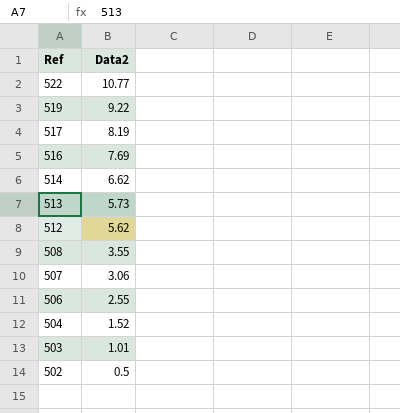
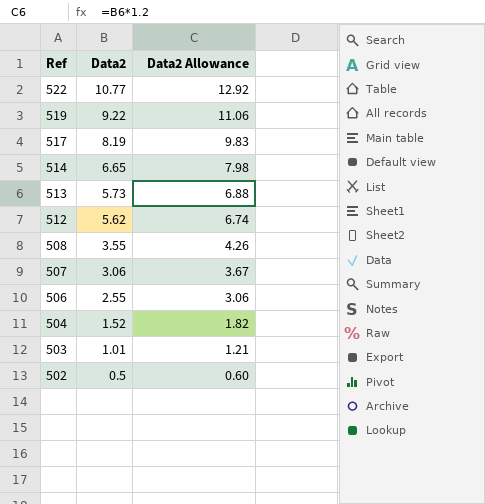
column Data2 Allowance | formula: none -> [Data2] * 1.2
row 516: 7.69 -> none
514 | Data2: 6.62 -> 6.65

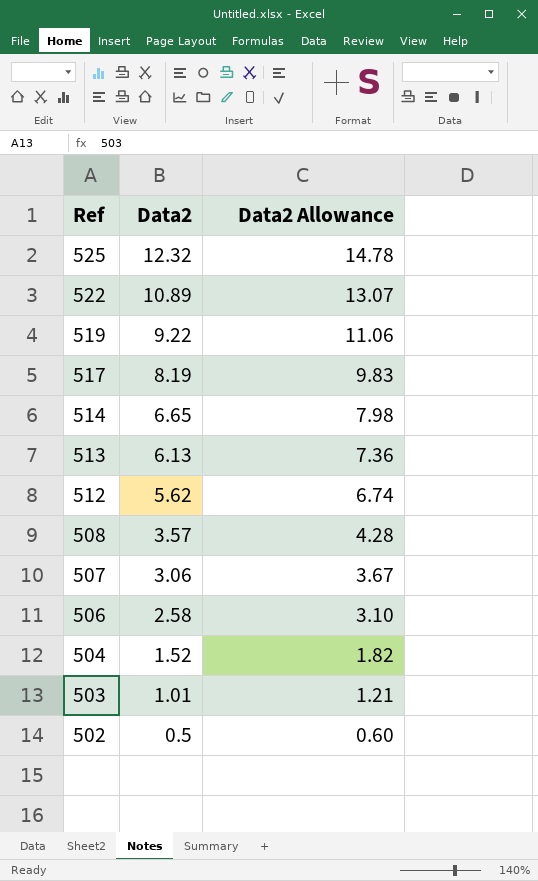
row 525: none -> 12.32 | 14.78
522 | Data2: 10.77 -> 10.89
522 | Data2 Allowance: 12.92 -> 13.07
513 | Data2: 5.73 -> 6.13
513 | Data2 Allowance: 6.88 -> 7.36
508 | Data2: 3.55 -> 3.57
508 | Data2 Allowance: 4.26 -> 4.28
506 | Data2: 2.55 -> 2.58
506 | Data2 Allowance: 3.06 -> 3.10

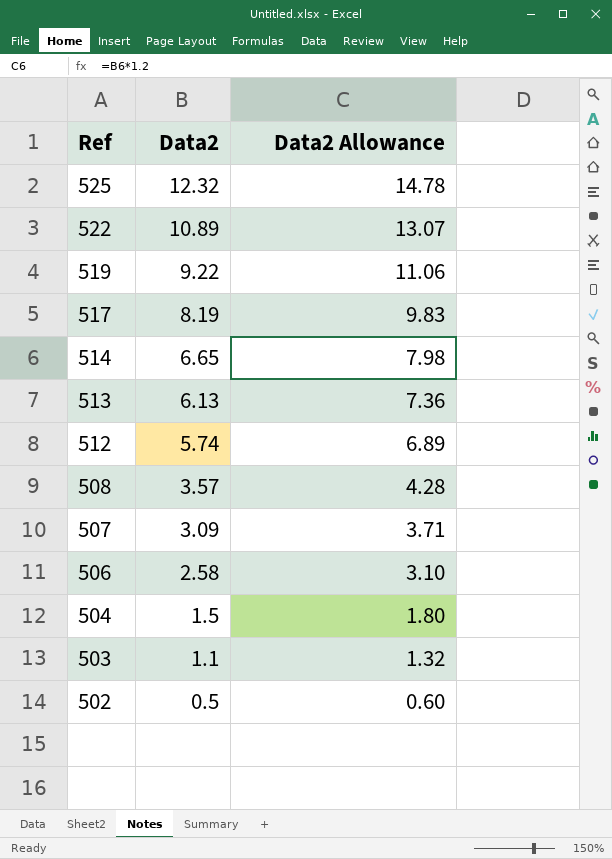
512 | Data2: 5.62 -> 5.74
512 | Data2 Allowance: 6.74 -> 6.89
507 | Data2: 3.06 -> 3.09
507 | Data2 Allowance: 3.67 -> 3.71
504 | Data2: 1.52 -> 1.5
504 | Data2 Allowance: 1.82 -> 1.80
503 | Data2: 1.01 -> 1.1
503 | Data2 Allowance: 1.21 -> 1.32

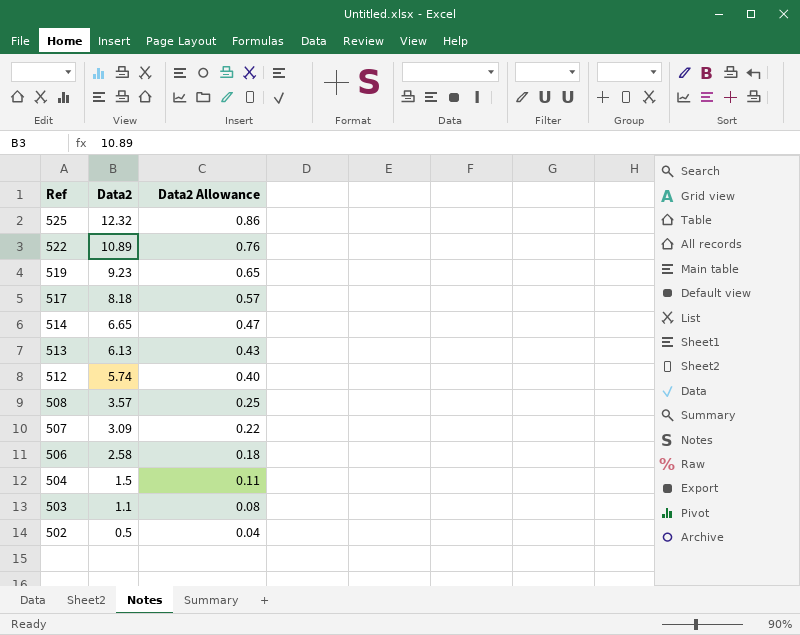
column Data2 Allowance | formula: [Data2] * 1.2 -> [Data2] * 0.07
519 | Data2: 9.22 -> 9.23
517 | Data2: 8.19 -> 8.18

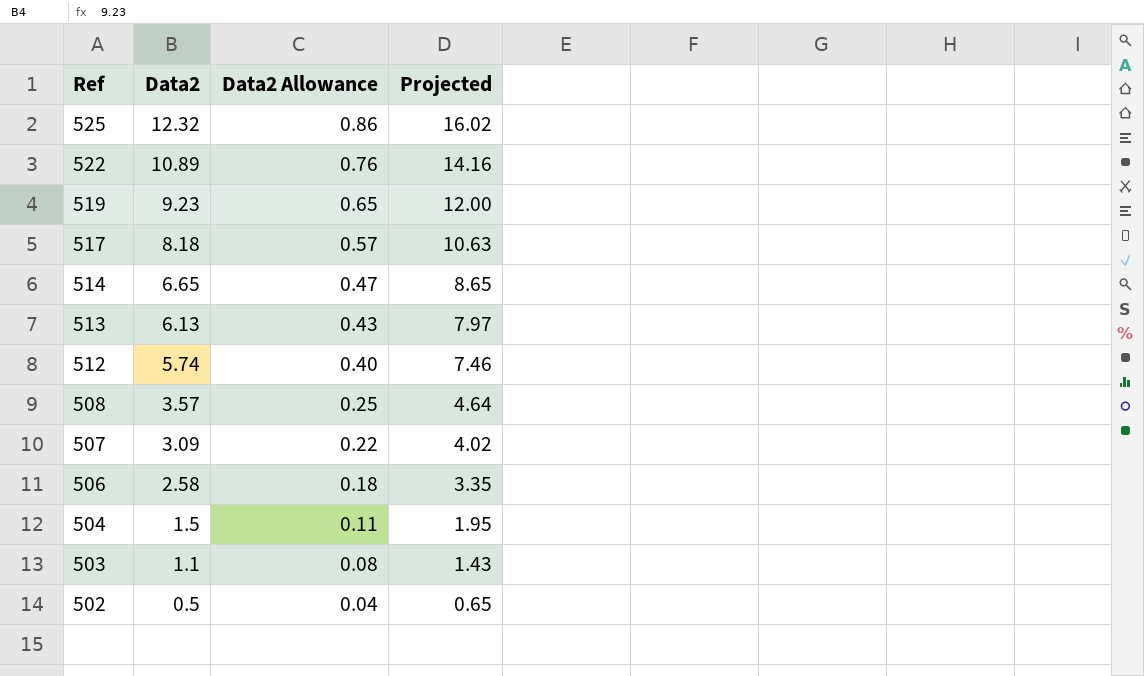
column Projected | formula: none -> [Data2] * 1.3

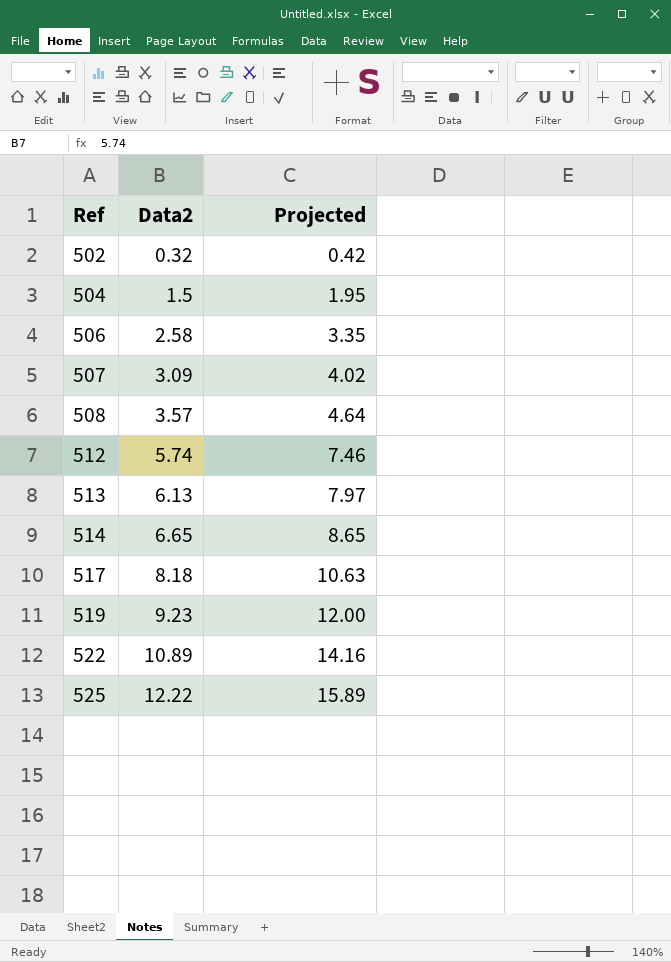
row order: Ref descending -> Ref ascending
column Data2 Allowance | formula: [Data2] * 0.07 -> none
row 503: 1.1 | 0.08 | 1.43 -> none
502 | Data2: 0.5 -> 0.32
502 | Projected: 0.65 -> 0.42
525 | Data2: 12.32 -> 12.22
525 | Projected: 16.02 -> 15.89

